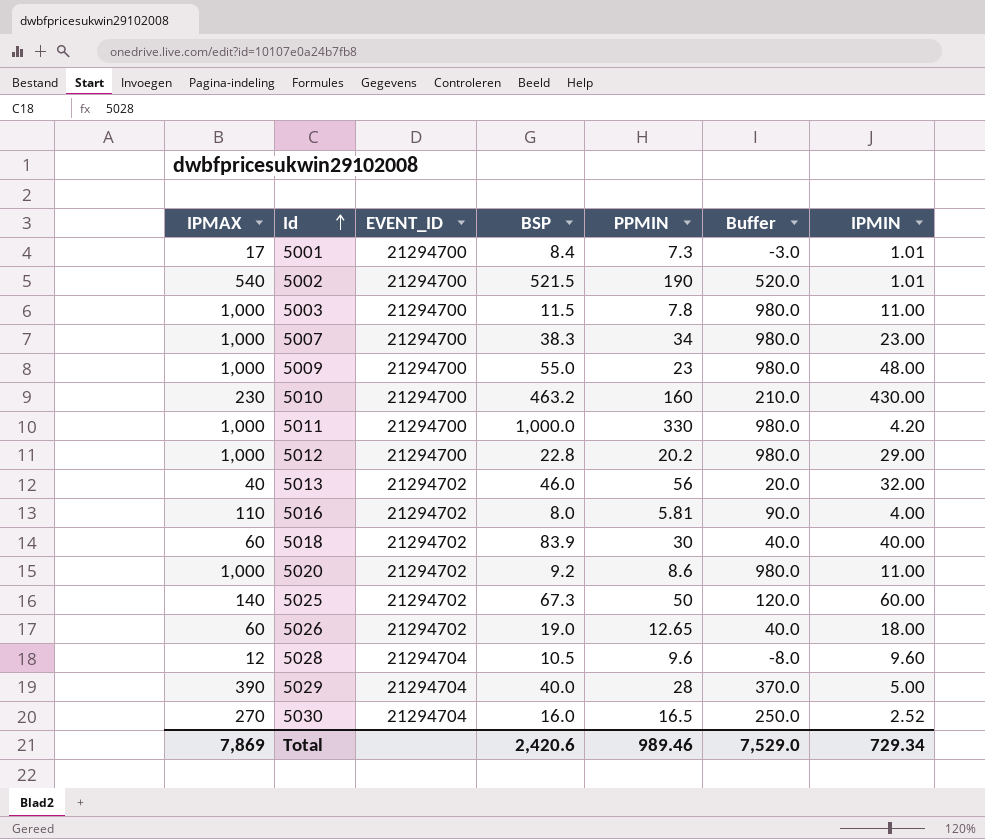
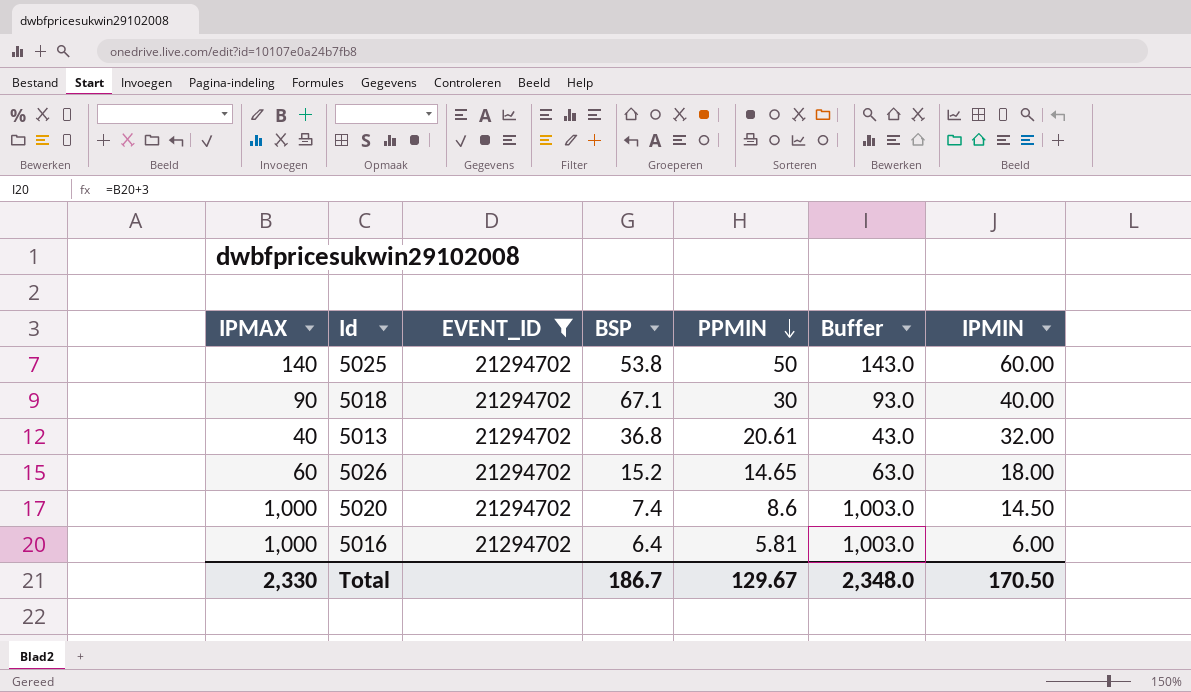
filter: none -> EVENT_ID = 21294702
row order: Id ascending -> PPMIN descending
column Buffer | formula: [IPMAX] - 20 -> [IPMAX] + 3
5025 | BSP: 67.3 -> 53.8
5018 | IPMAX: 60 -> 90
5018 | BSP: 83.9 -> 67.1
5013 | BSP: 46.0 -> 36.8
5013 | PPMIN: 56 -> 20.61
5026 | BSP: 19.0 -> 15.2
5026 | PPMIN: 12.65 -> 14.65
5020 | BSP: 9.2 -> 7.4
5020 | IPMIN: 11.00 -> 14.50
5016 | IPMAX: 110 -> 1,000
5016 | BSP: 8.0 -> 6.4
5016 | IPMIN: 4.00 -> 6.00
Total | IPMAX: 7,869 -> 2,330
Total | BSP: 2,420.6 -> 186.7
Total | PPMIN: 989.46 -> 129.67
Total | Buffer: 7,529.0 -> 2,348.0
Total | IPMIN: 729.34 -> 170.50

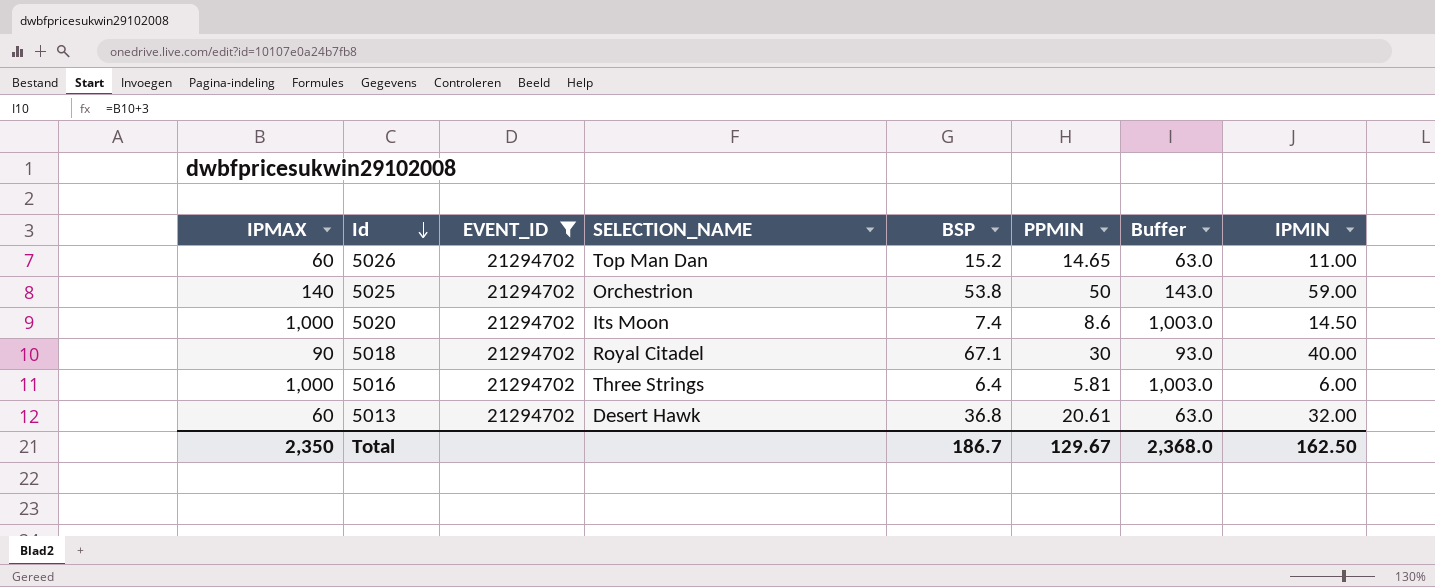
row order: PPMIN descending -> Id descending
column SELECTION_NAME | position: none -> 4
5026 | IPMIN: 18.00 -> 11.00
5025 | IPMIN: 60.00 -> 59.00
5013 | IPMAX: 40 -> 60
5013 | Buffer: 43.0 -> 63.0
Total | IPMAX: 2,330 -> 2,350
Total | Buffer: 2,348.0 -> 2,368.0
Total | IPMIN: 170.50 -> 162.50

